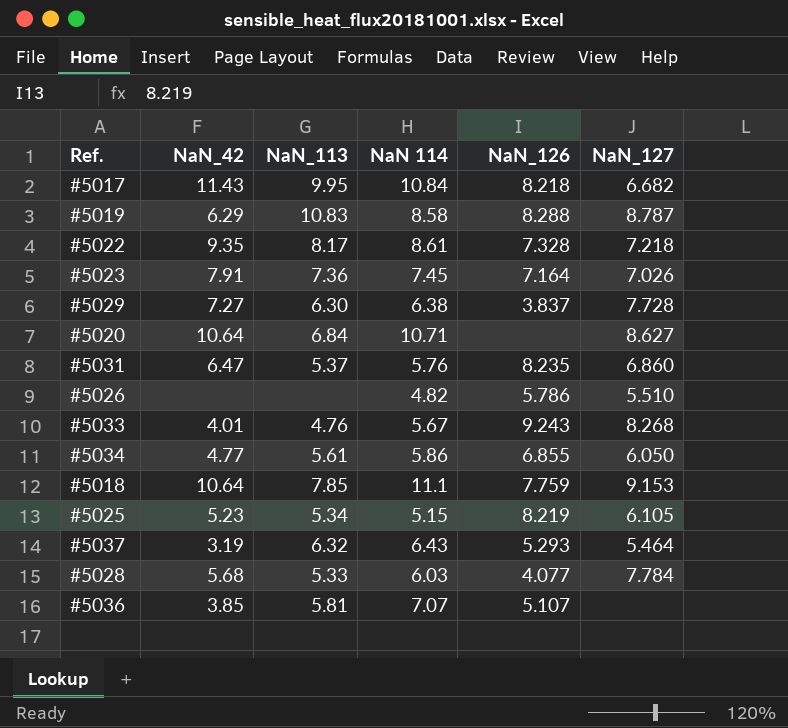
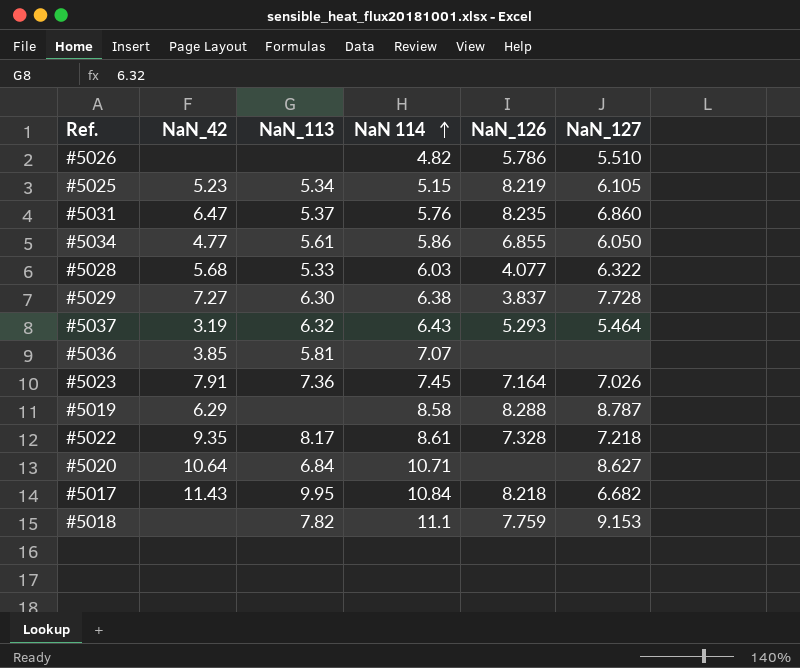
row order: none -> NaN 114 ascending
row #5033: 4.01 | 4.76 | 5.67 | 9.243 | 8.268 -> none
#5028 | NaN_127: 7.784 -> 6.322
#5036 | NaN_126: 5.107 -> none
#5019 | NaN_113: 10.83 -> none
#5018 | NaN_42: 10.64 -> none
#5018 | NaN_113: 7.85 -> 7.82

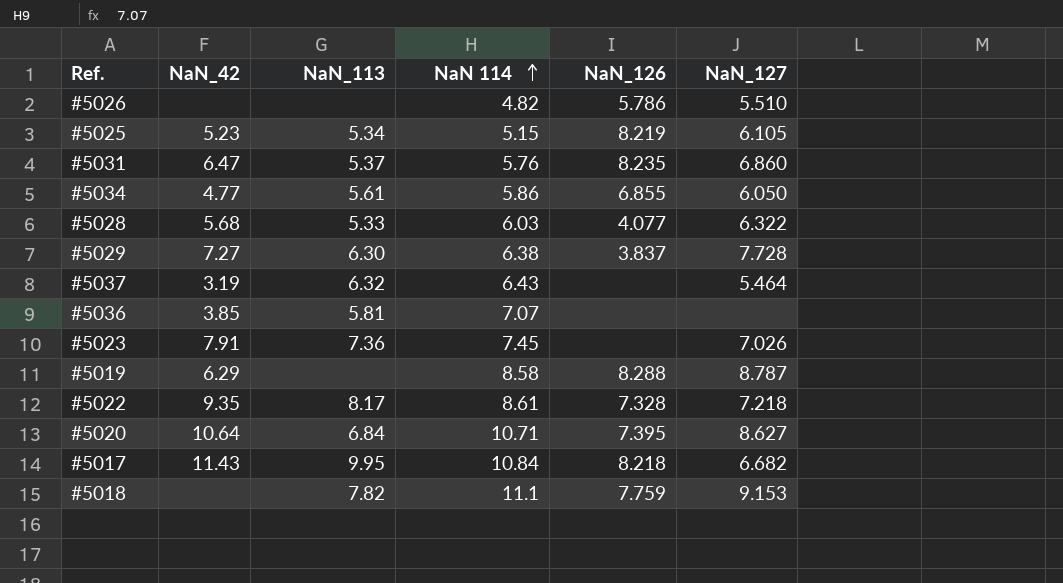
#5037 | NaN_126: 5.293 -> none
#5023 | NaN_126: 7.164 -> none
#5020 | NaN_126: none -> 7.395

